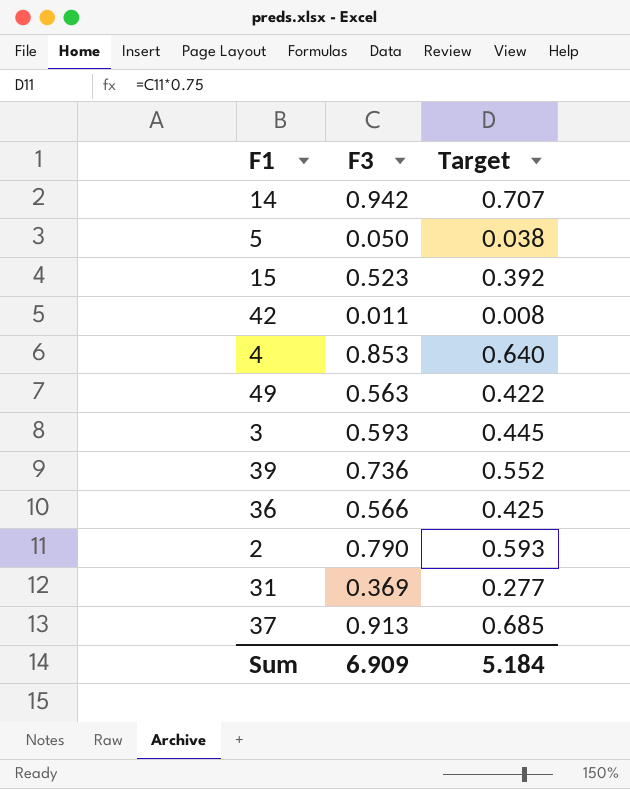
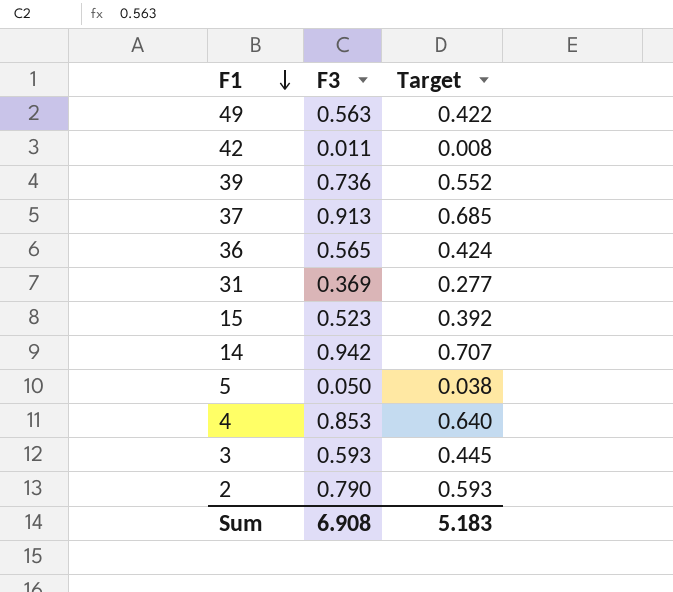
row order: none -> F1 descending
36 | F3: 0.566 -> 0.565
36 | Target: 0.425 -> 0.424
Sum | F3: 6.909 -> 6.908
Sum | Target: 5.184 -> 5.183

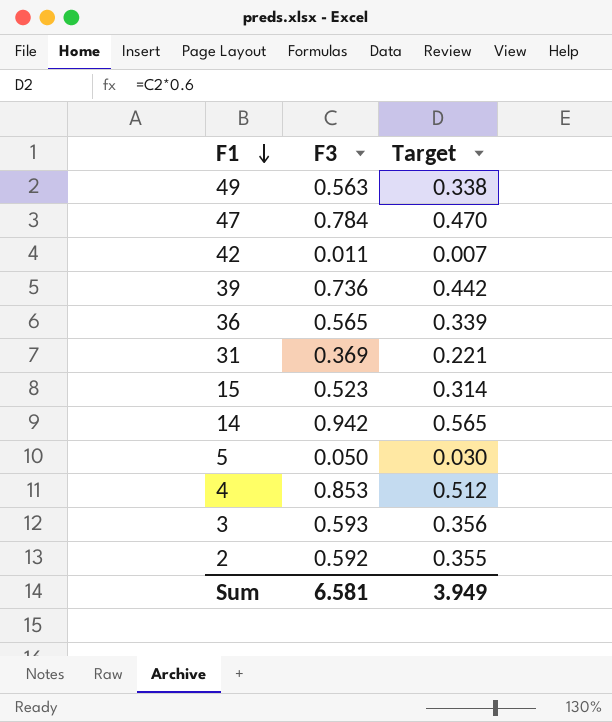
column Target | formula: [F3] * 0.75 -> [F3] * 0.6
row 37: 0.913 | 0.685 -> none
row 47: none -> 0.784 | 0.470
2 | F3: 0.790 -> 0.592
Sum | F3: 6.908 -> 6.581
Sum | Target: 5.183 -> 3.949

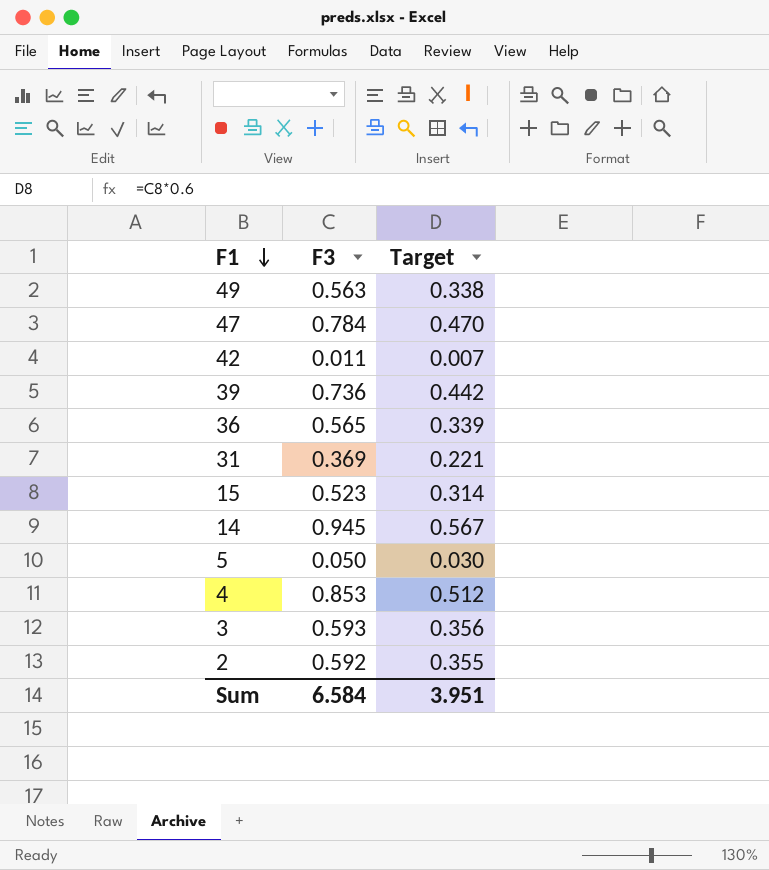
14 | F3: 0.942 -> 0.945
14 | Target: 0.565 -> 0.567
Sum | F3: 6.581 -> 6.584
Sum | Target: 3.949 -> 3.951

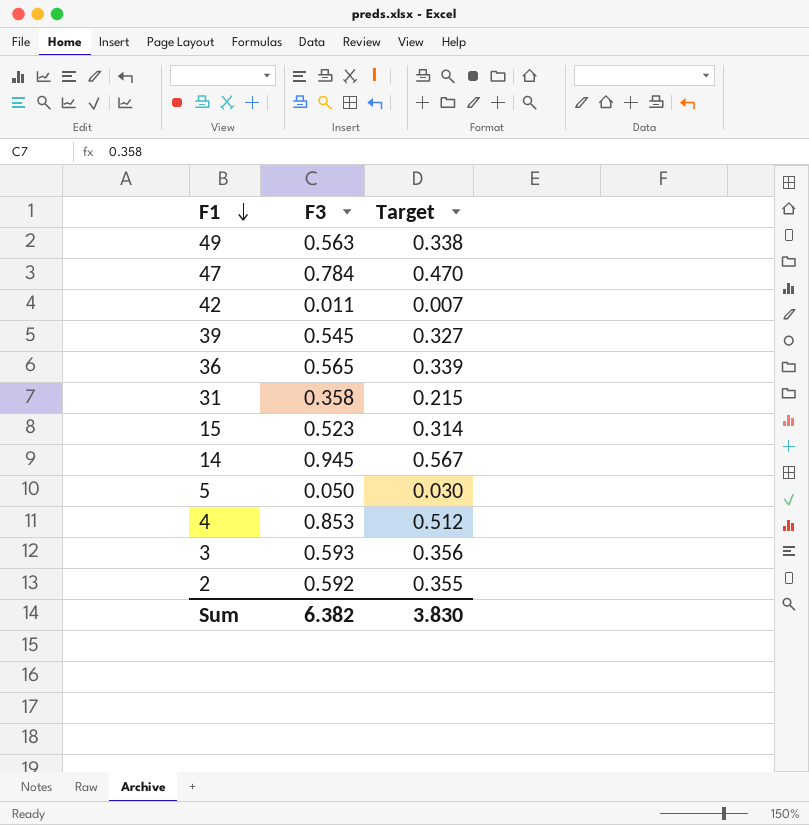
39 | F3: 0.736 -> 0.545
39 | Target: 0.442 -> 0.327
31 | F3: 0.369 -> 0.358
31 | Target: 0.221 -> 0.215
Sum | F3: 6.584 -> 6.382
Sum | Target: 3.951 -> 3.830

